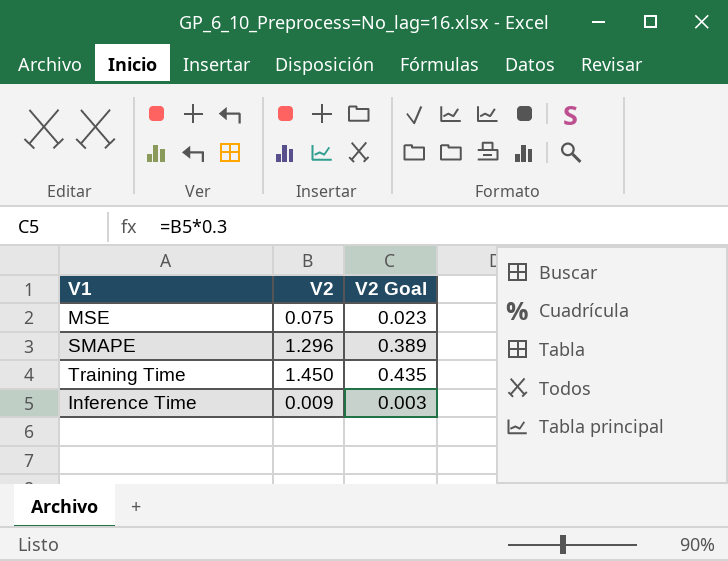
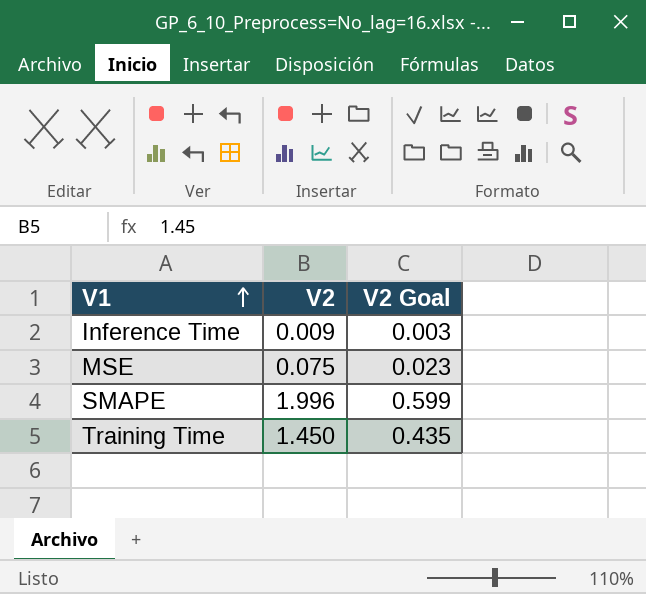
row order: none -> V1 ascending
SMAPE | V2: 1.296 -> 1.996
SMAPE | V2 Goal: 0.389 -> 0.599

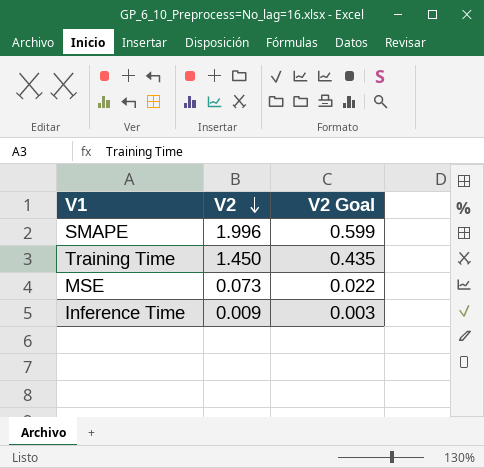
row order: V1 ascending -> V2 descending
MSE | V2: 0.075 -> 0.073
MSE | V2 Goal: 0.023 -> 0.022

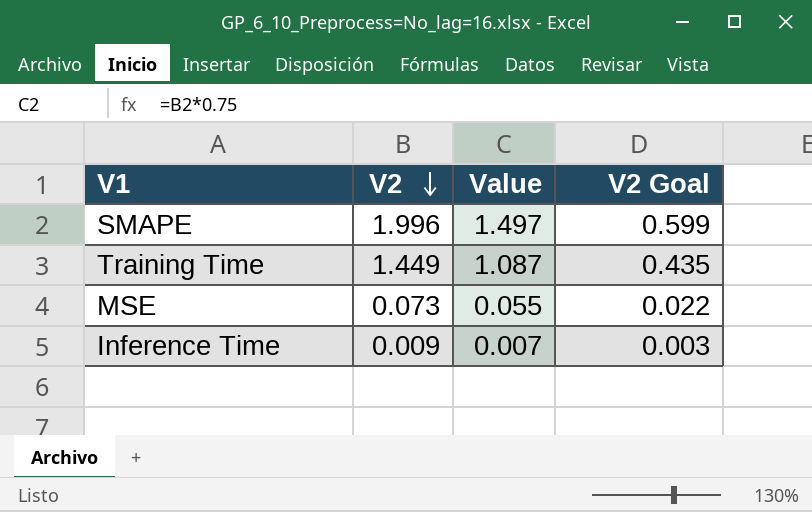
column Value | formula: none -> [V2] * 0.75
Training Time | V2: 1.450 -> 1.449

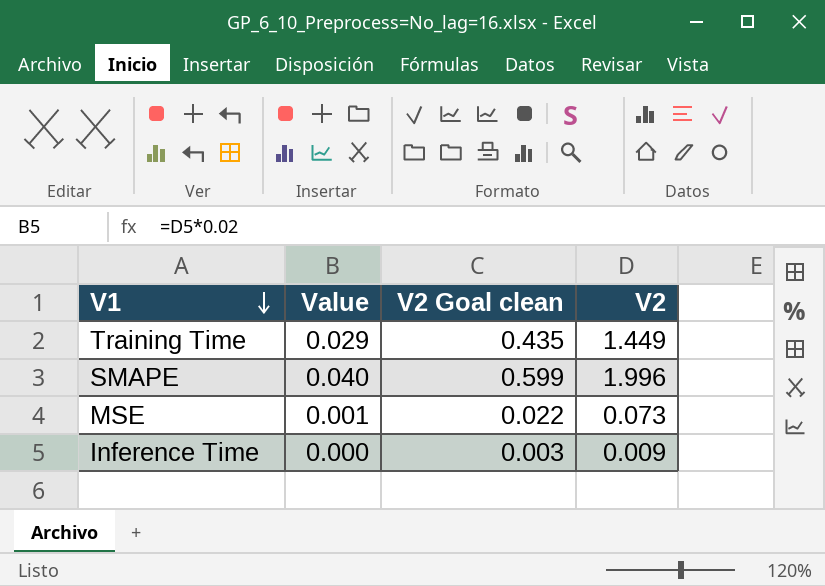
row order: V2 descending -> V1 descending
column Value | formula: [V2] * 0.75 -> [V2] * 0.02
column name: V2 Goal -> V2 Goal clean
column V2 | position: 2 -> 4

